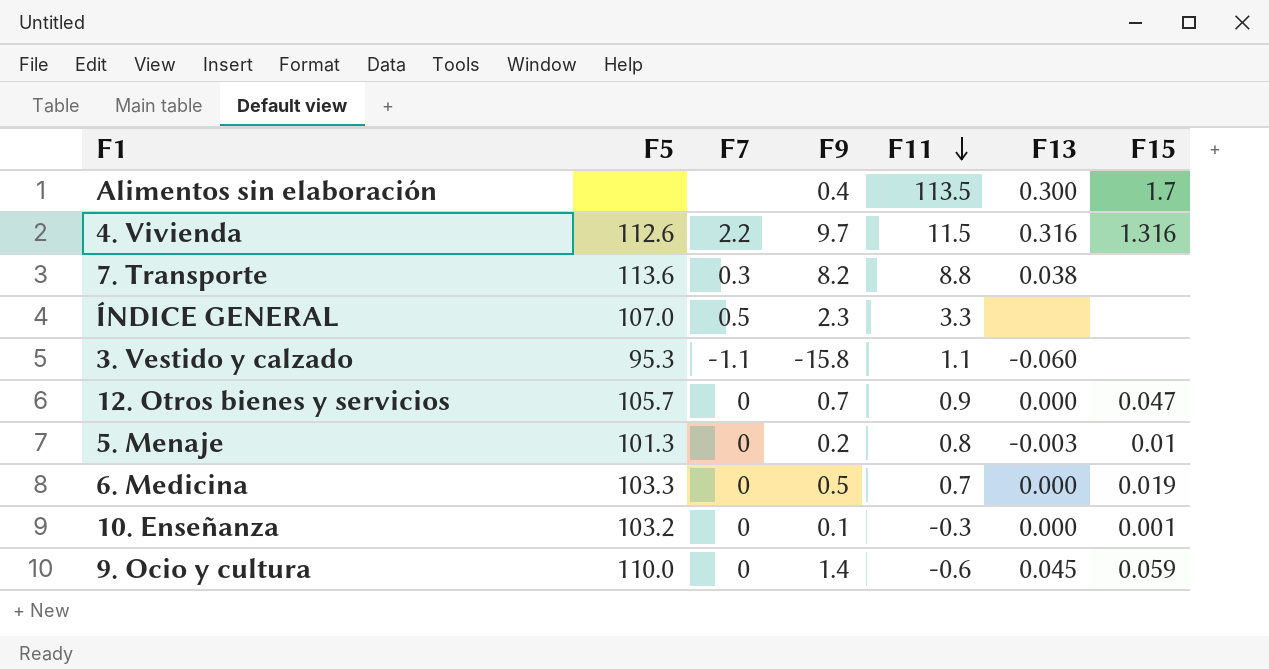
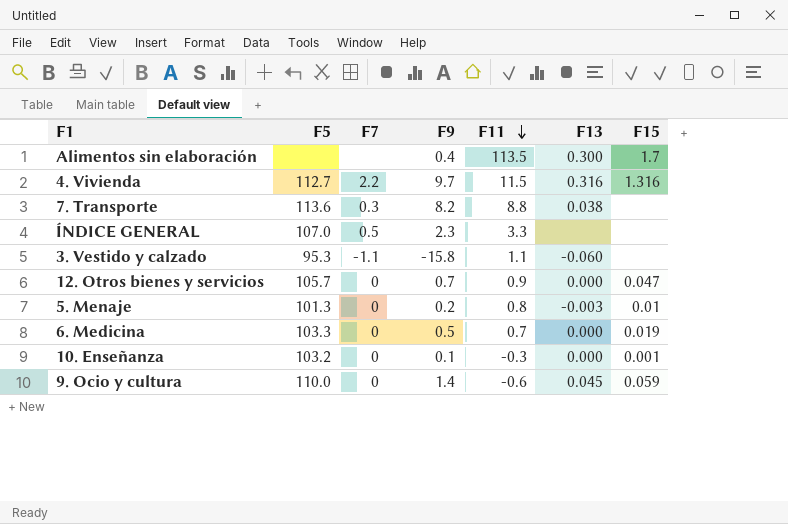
4. Vivienda | F5: 112.6 -> 112.7

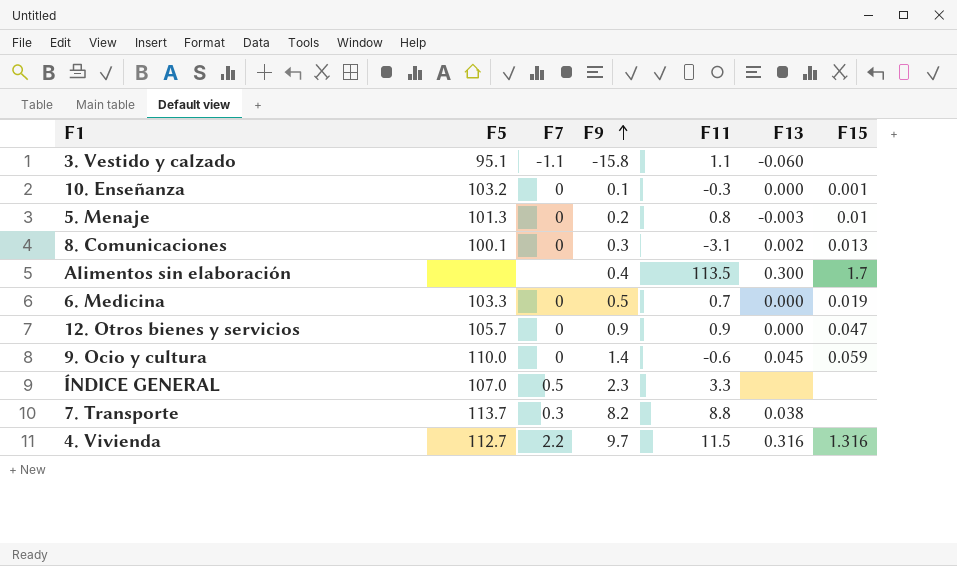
row order: F11 descending -> F9 ascending
3. Vestido y calzado | F5: 95.3 -> 95.1
row 8. Comunicaciones: none -> 100.1 | 0 | 0.3 | -3.1 | 0.002 | 0.013
12. Otros bienes y servicios | F9: 0.7 -> 0.9
7. Transporte | F5: 113.6 -> 113.7

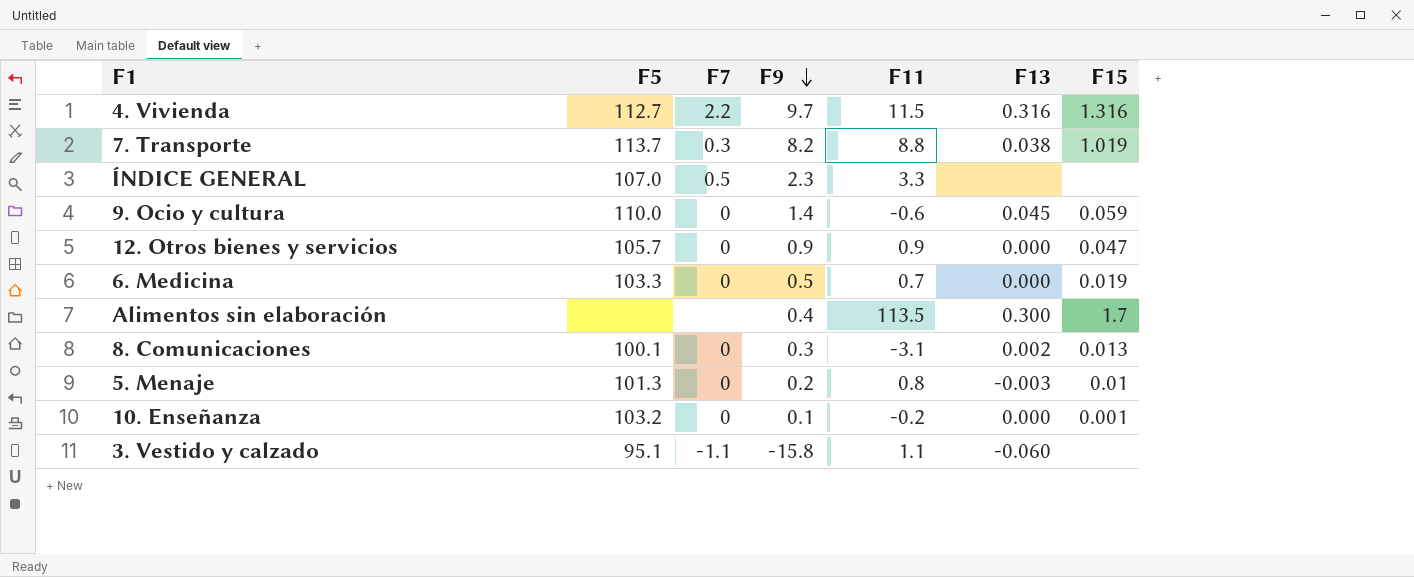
row order: F9 ascending -> F9 descending
7. Transporte | F15: none -> 1.019
10. Enseñanza | F11: -0.3 -> -0.2

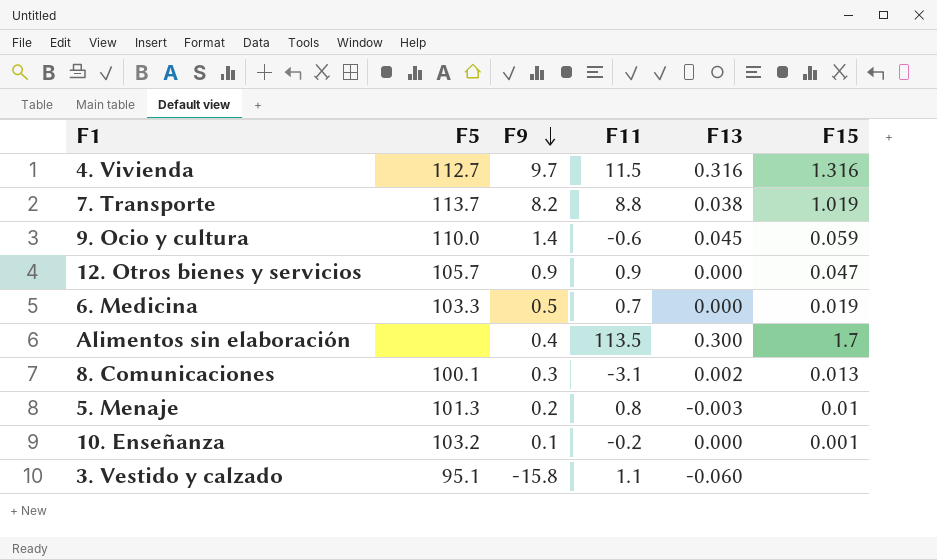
column F7 | position: 3 -> none
row ÍNDICE GENERAL: 107.0 | 0.5 | 2.3 | 3.3 | none | none -> none

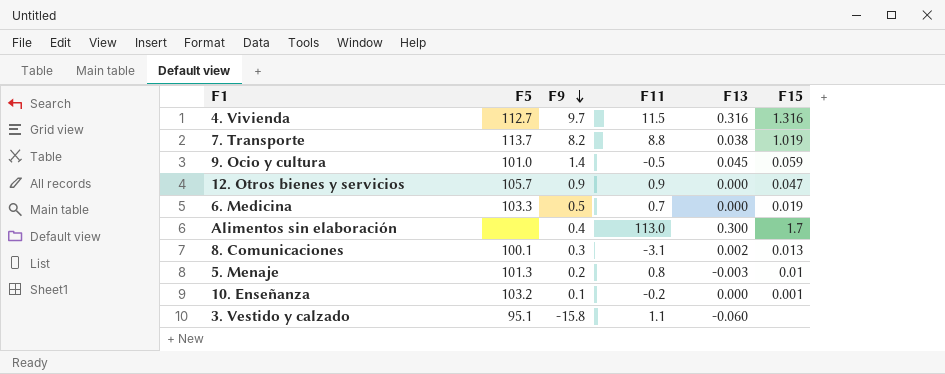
9. Ocio y cultura | F5: 110.0 -> 101.0
9. Ocio y cultura | F11: -0.6 -> -0.5
Alimentos sin elaboración | F11: 113.5 -> 113.0

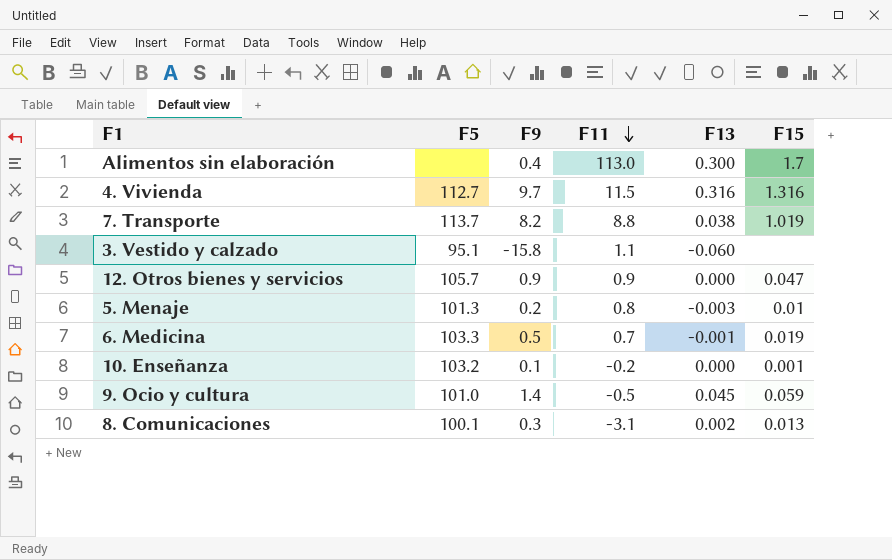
row order: F9 descending -> F11 descending
6. Medicina | F13: 0.000 -> -0.001

